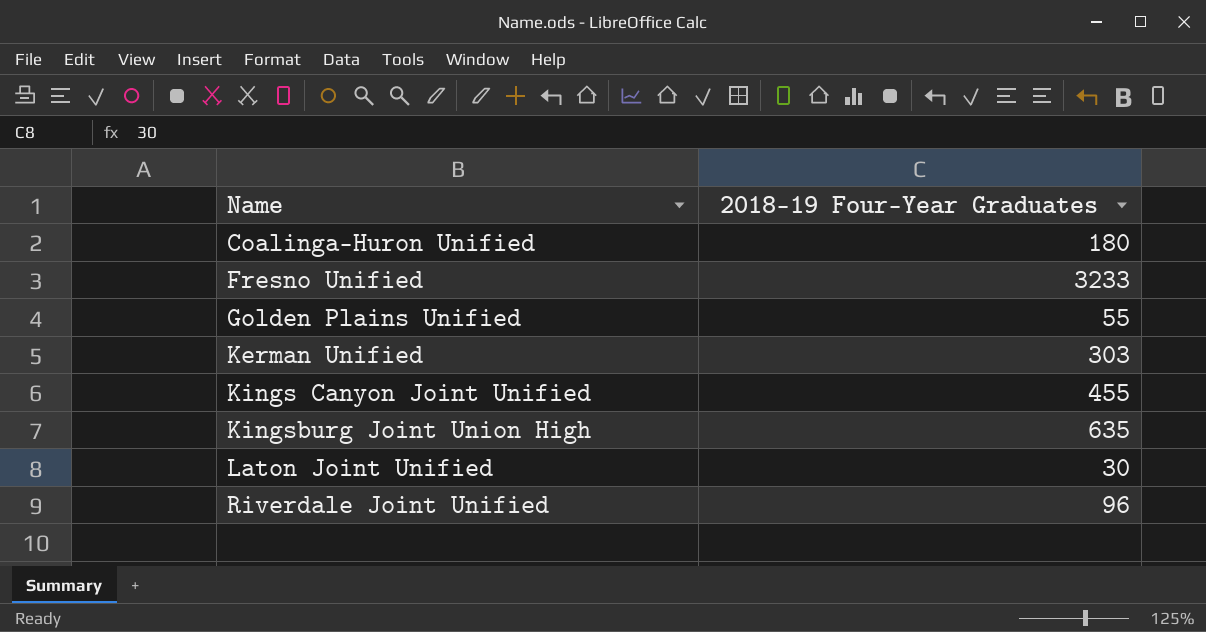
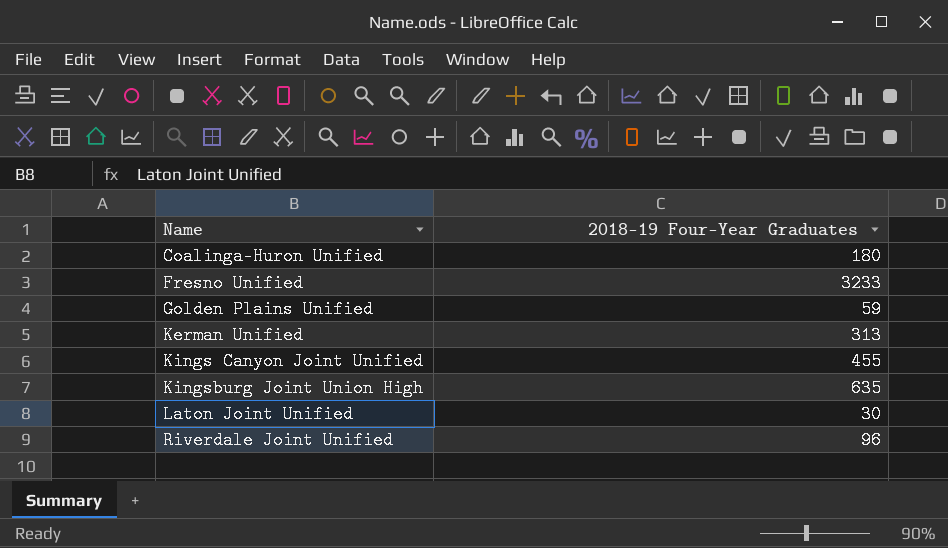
Golden Plains Unified | 2018-19 Four-Year Graduates: 55 -> 59
Kerman Unified | 2018-19 Four-Year Graduates: 303 -> 313

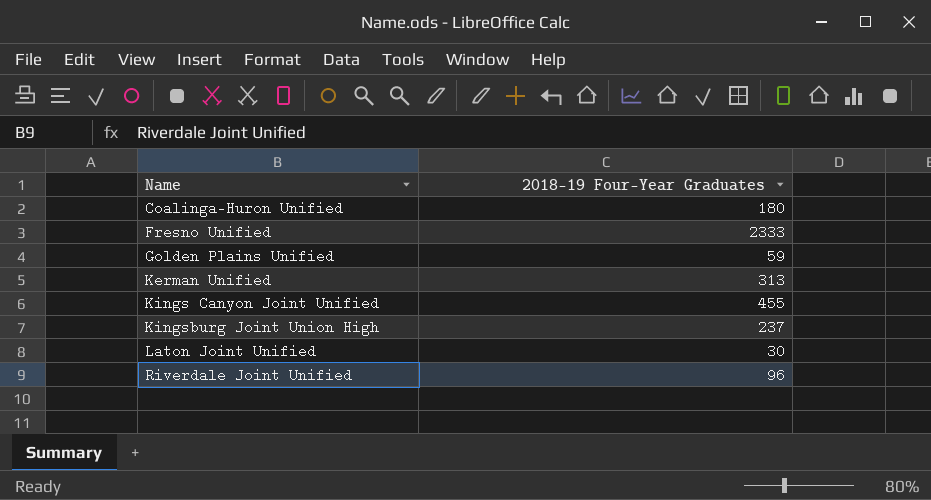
Fresno Unified | 2018-19 Four-Year Graduates: 3233 -> 2333
Kingsburg Joint Union High | 2018-19 Four-Year Graduates: 635 -> 237

